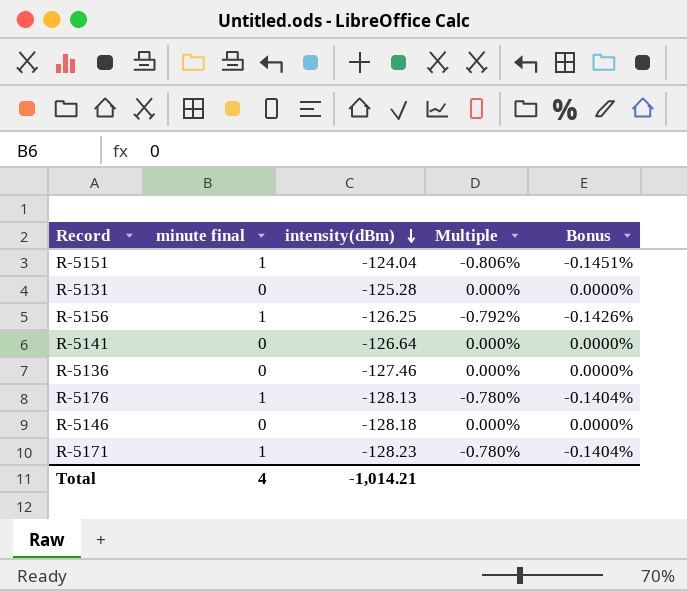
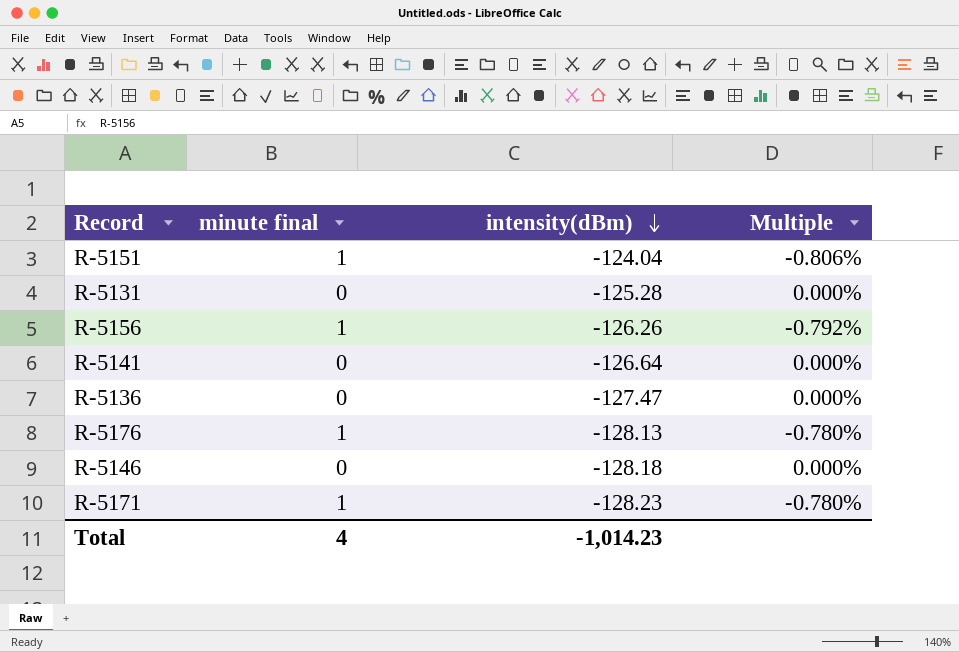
column Bonus | formula: [Multiple] * 0.18 -> none
R-5156 | intensity(dBm): -126.25 -> -126.26
R-5136 | intensity(dBm): -127.46 -> -127.47
Total | intensity(dBm): -1,014.21 -> -1,014.23

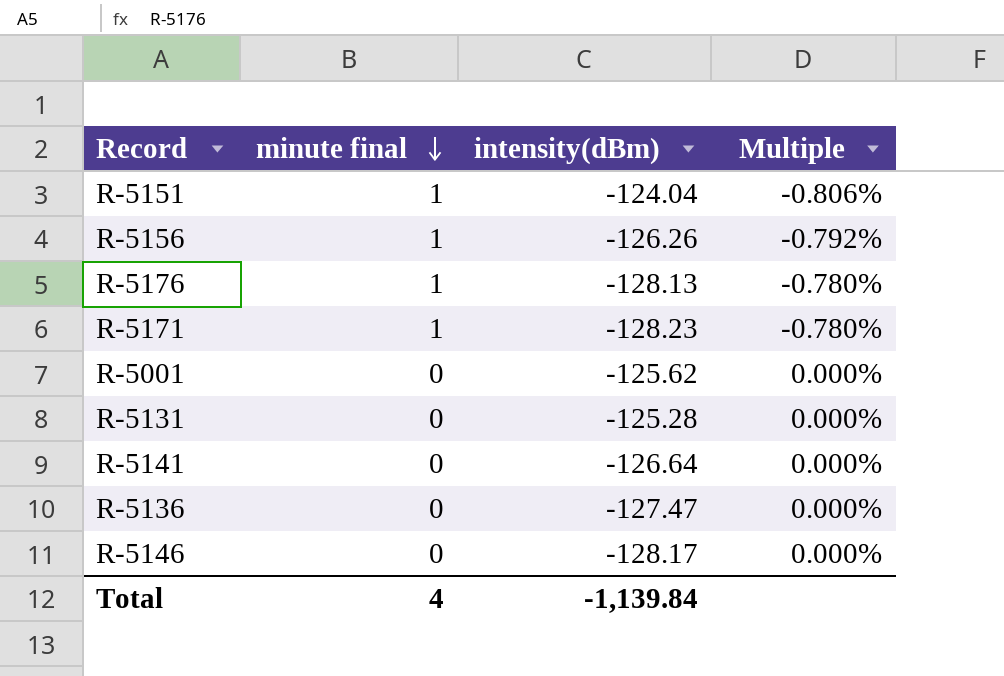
row order: intensity(dBm) descending -> minute final descending
row R-5001: none -> 0 | -125.62 | 0.000%
R-5146 | intensity(dBm): -128.18 -> -128.17
Total | intensity(dBm): -1,014.23 -> -1,139.84

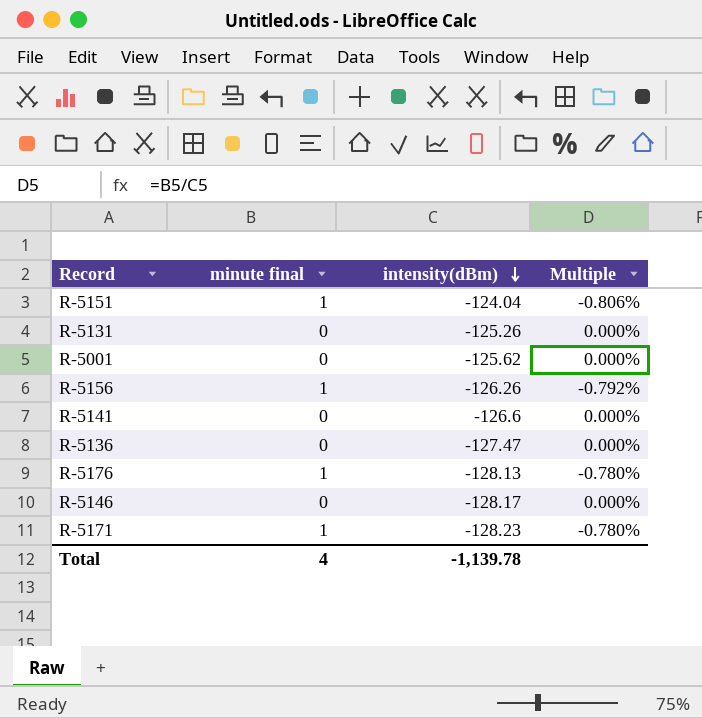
row order: minute final descending -> intensity(dBm) descending
R-5131 | intensity(dBm): -125.28 -> -125.26
R-5141 | intensity(dBm): -126.64 -> -126.6
Total | intensity(dBm): -1,139.84 -> -1,139.78

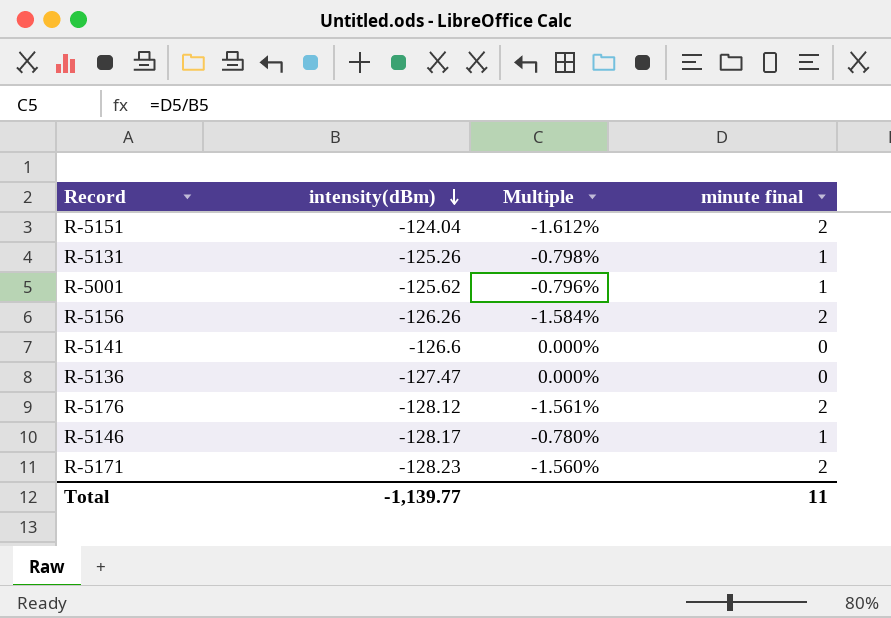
column minute final | position: 2 -> 4
R-5151 | Multiple: -0.806% -> -1.612%
R-5151 | minute final: 1 -> 2
R-5131 | Multiple: 0.000% -> -0.798%
R-5131 | minute final: 0 -> 1
R-5001 | Multiple: 0.000% -> -0.796%
R-5001 | minute final: 0 -> 1
R-5156 | Multiple: -0.792% -> -1.584%
R-5156 | minute final: 1 -> 2
R-5176 | intensity(dBm): -128.13 -> -128.12
R-5176 | Multiple: -0.780% -> -1.561%
R-5176 | minute final: 1 -> 2
R-5146 | Multiple: 0.000% -> -0.780%
R-5146 | minute final: 0 -> 1
R-5171 | Multiple: -0.780% -> -1.560%
R-5171 | minute final: 1 -> 2
Total | intensity(dBm): -1,139.78 -> -1,139.77
Total | minute final: 4 -> 11

